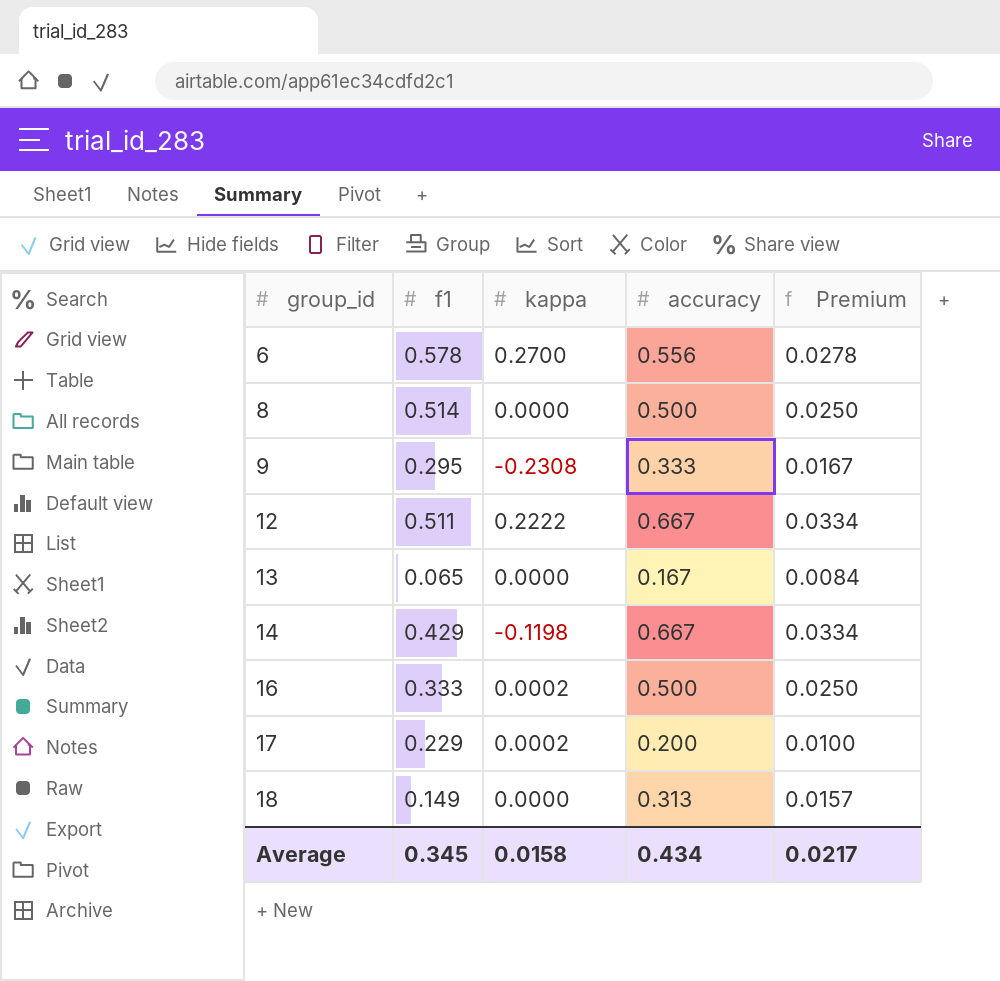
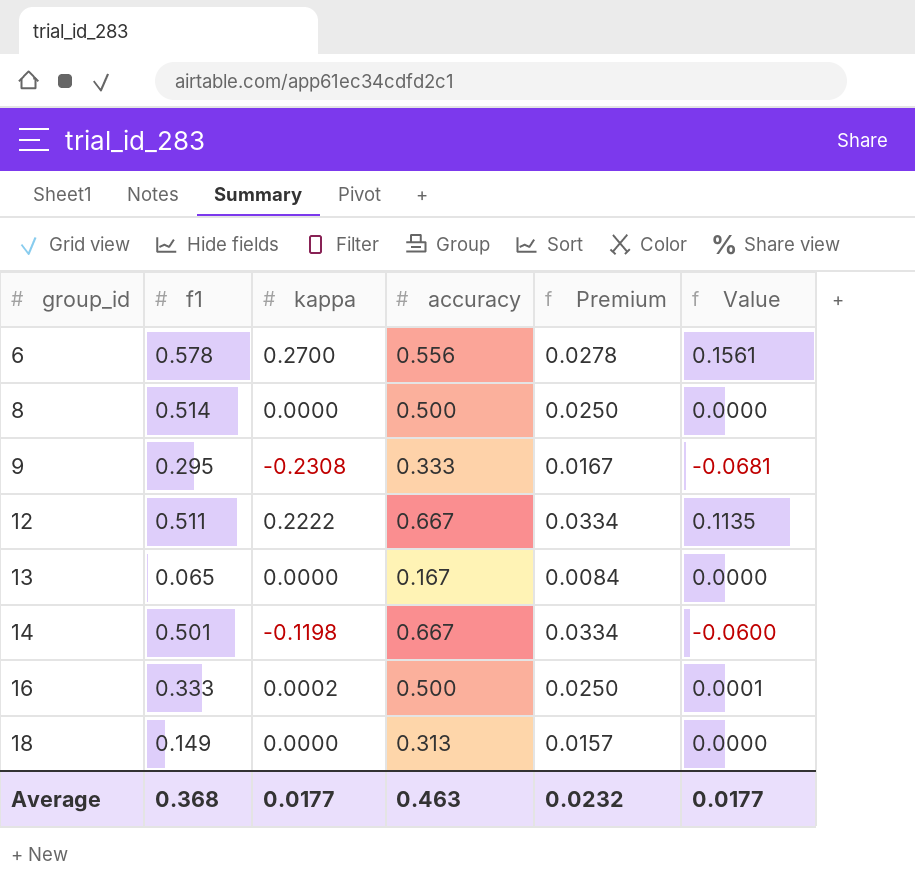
column Value | formula: none -> [f1] * [kappa]
row 17: 0.229 | 0.0002 | 0.200 | 0.0100 -> none
14 | f1: 0.429 -> 0.501
Average | f1: 0.345 -> 0.368
Average | kappa: 0.0158 -> 0.0177
Average | accuracy: 0.434 -> 0.463
Average | Premium: 0.0217 -> 0.0232

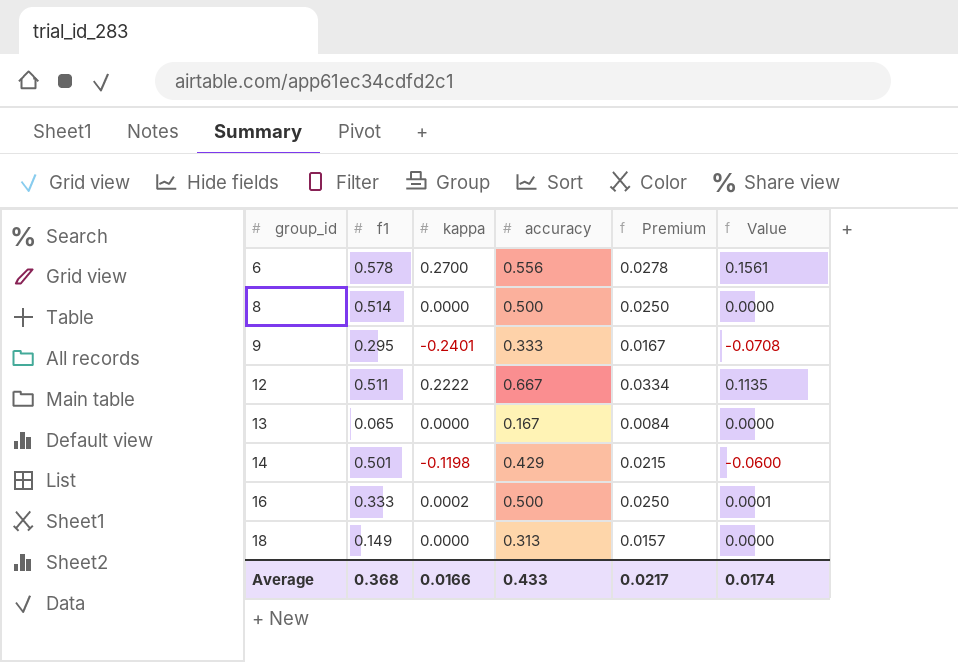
9 | kappa: -0.2308 -> -0.2401
9 | Value: -0.0681 -> -0.0708
14 | accuracy: 0.667 -> 0.429
14 | Premium: 0.0334 -> 0.0215
Average | kappa: 0.0177 -> 0.0166
Average | accuracy: 0.463 -> 0.433
Average | Premium: 0.0232 -> 0.0217
Average | Value: 0.0177 -> 0.0174

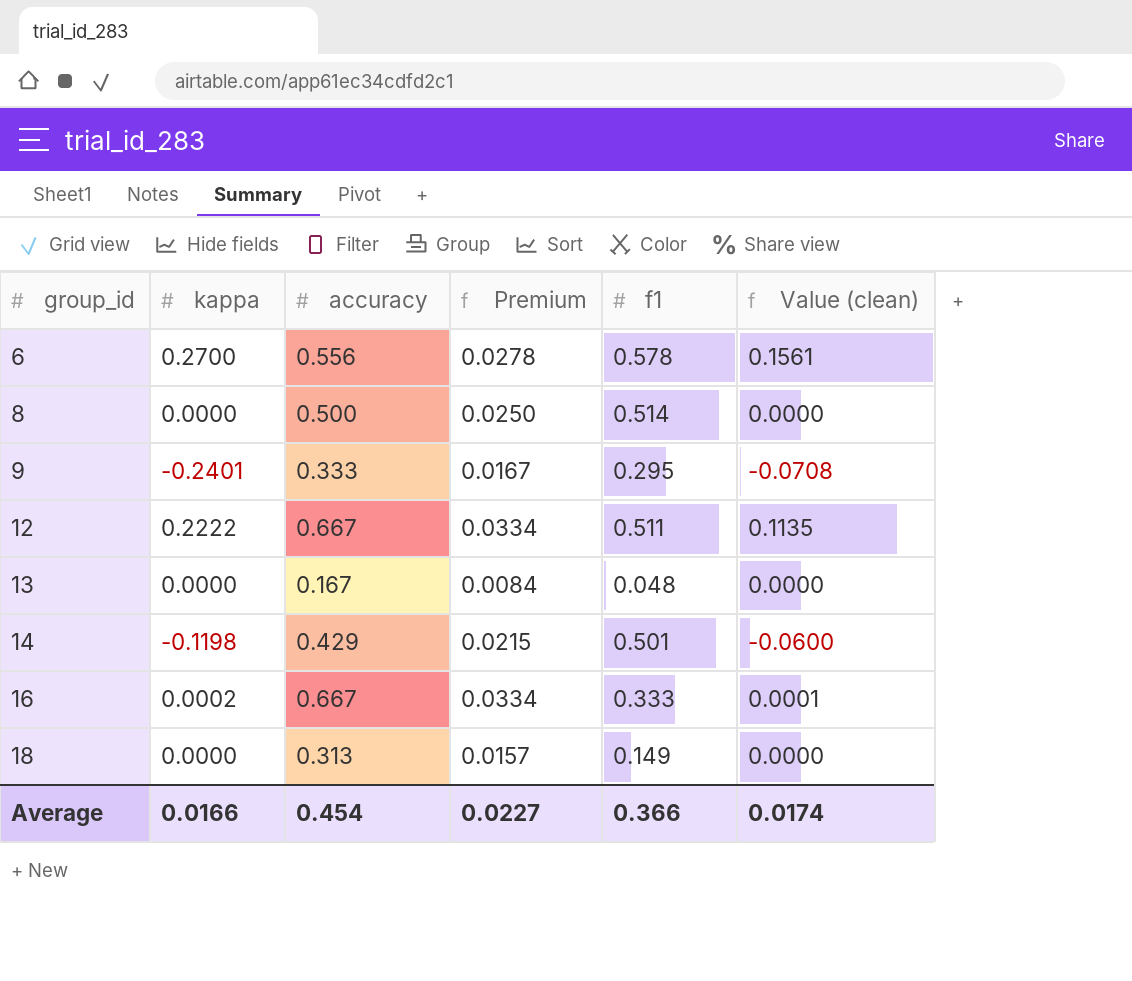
column f1 | position: 2 -> 5
column name: Value -> Value (clean)
13 | f1: 0.065 -> 0.048
16 | accuracy: 0.500 -> 0.667
16 | Premium: 0.0250 -> 0.0334
Average | accuracy: 0.433 -> 0.454
Average | Premium: 0.0217 -> 0.0227
Average | f1: 0.368 -> 0.366

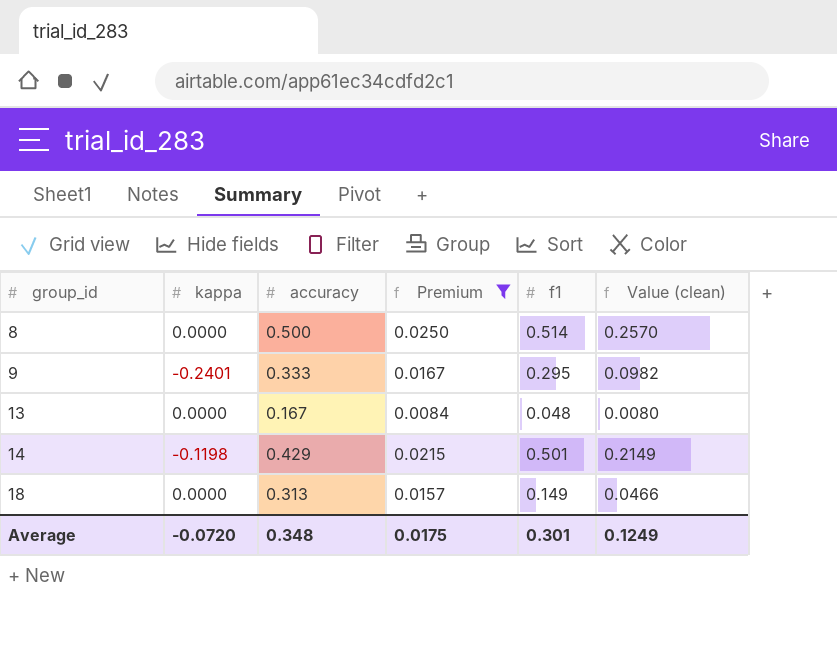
filter: none -> Premium <= 0.0250
column Value (clean) | formula: [kappa] * [f1] -> [accuracy] * [f1]
Average | kappa: 0.0166 -> -0.0720
Average | accuracy: 0.454 -> 0.348
Average | Premium: 0.0227 -> 0.0175
Average | f1: 0.366 -> 0.301
Average | Value (clean): 0.0174 -> 0.1249

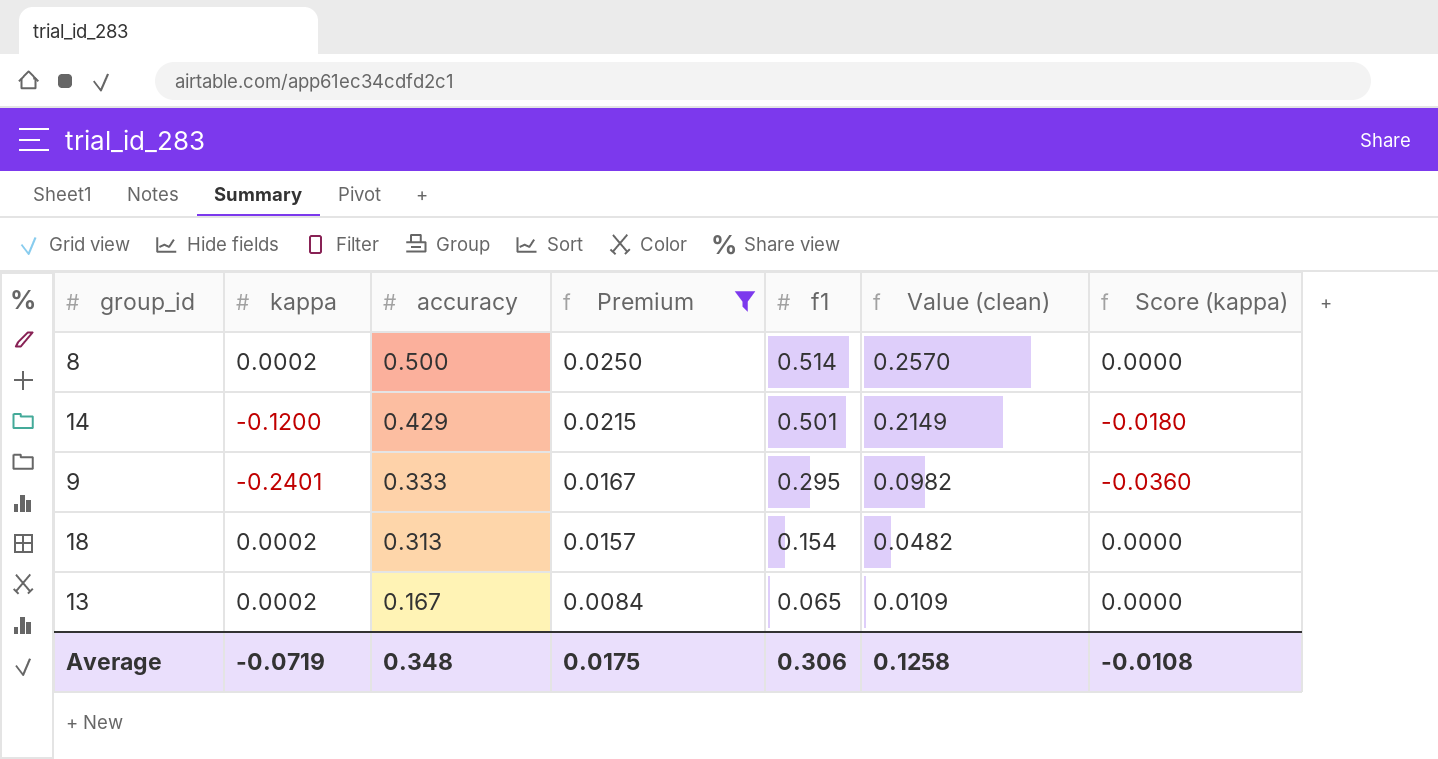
row order: group_id ascending -> accuracy descending
column Score (kappa) | formula: none -> [kappa] * 0.15
8 | kappa: 0.0000 -> 0.0002
14 | kappa: -0.1198 -> -0.1200
18 | kappa: 0.0000 -> 0.0002
18 | f1: 0.149 -> 0.154
18 | Value (clean): 0.0466 -> 0.0482
13 | kappa: 0.0000 -> 0.0002
13 | f1: 0.048 -> 0.065
13 | Value (clean): 0.0080 -> 0.0109
Average | kappa: -0.0720 -> -0.0719
Average | f1: 0.301 -> 0.306
Average | Value (clean): 0.1249 -> 0.1258

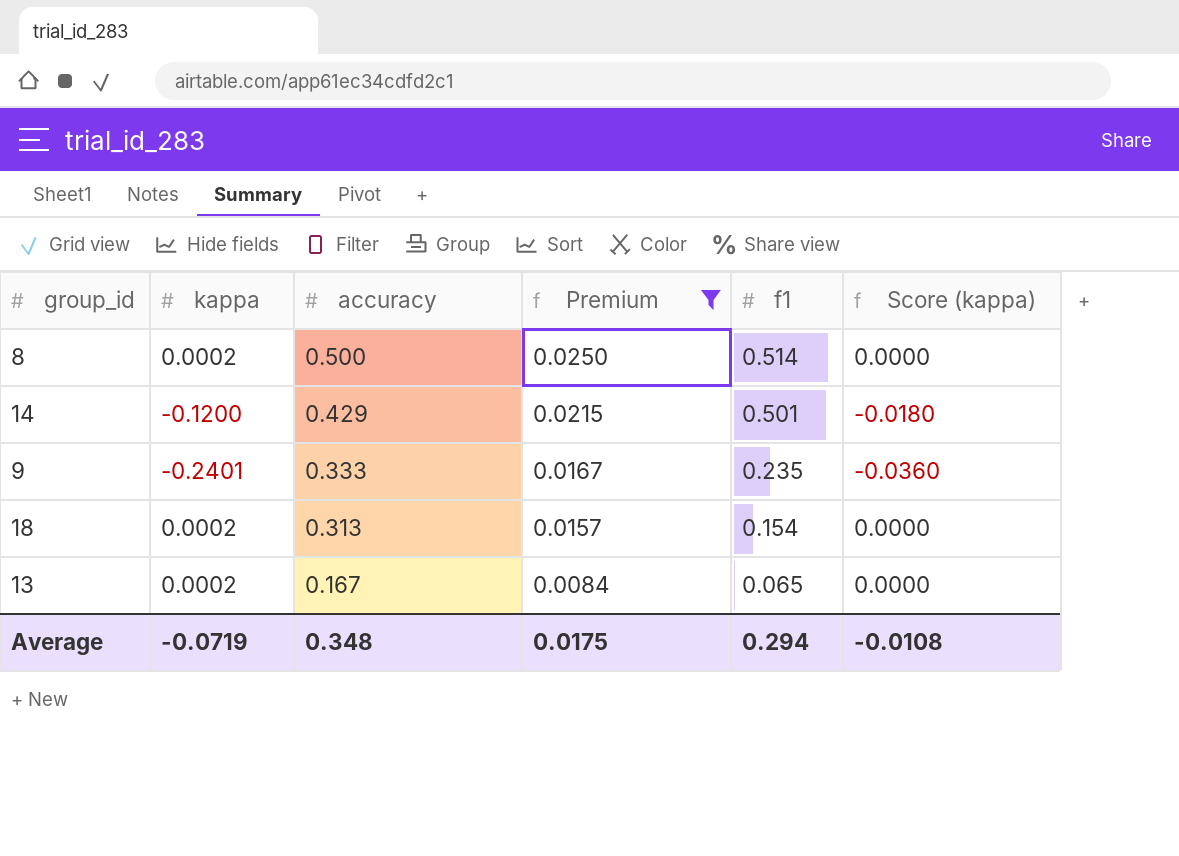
column Value (clean) | formula: [accuracy] * [f1] -> none
9 | f1: 0.295 -> 0.235
Average | f1: 0.306 -> 0.294

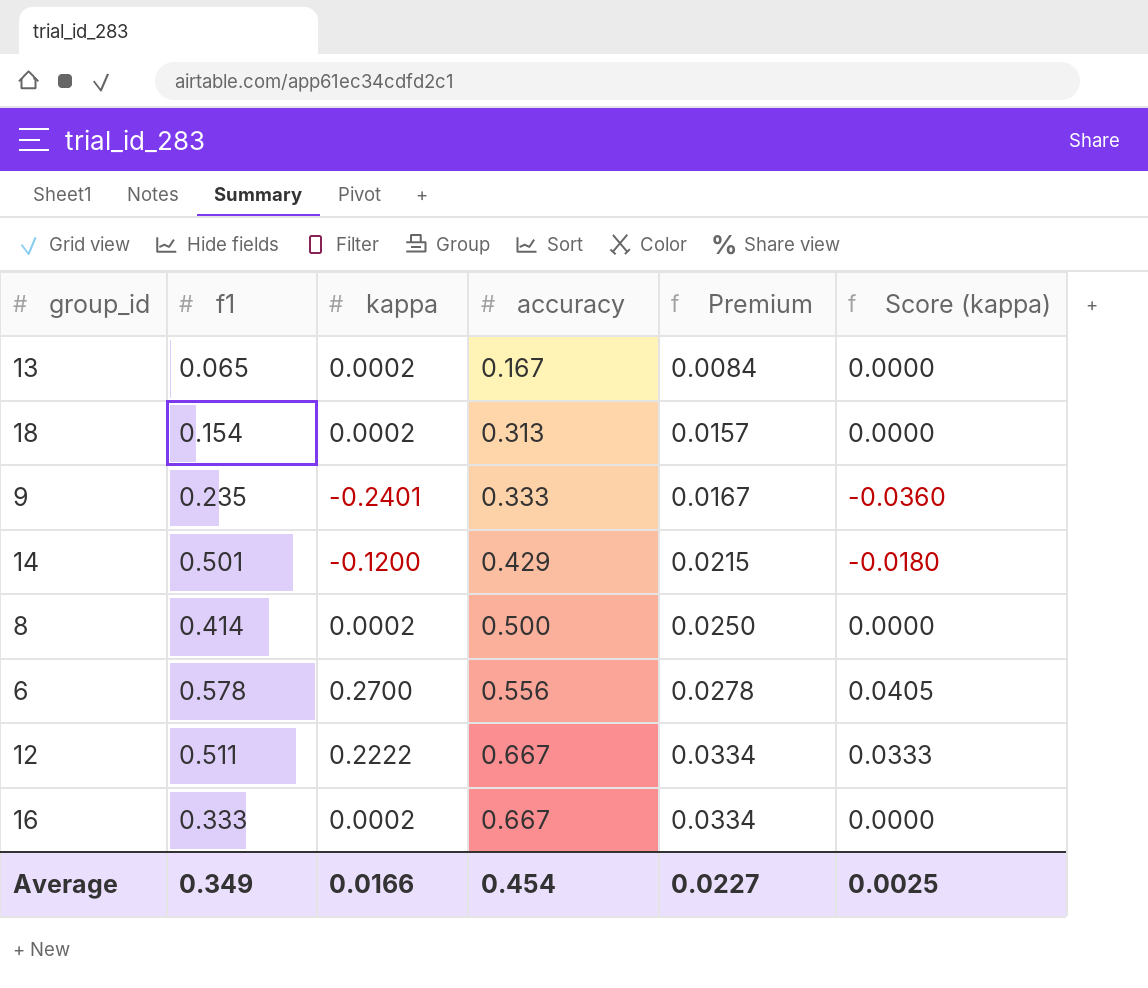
filter: Premium <= 0.0250 -> none
row order: accuracy descending -> accuracy ascending
column f1 | position: 5 -> 2
8 | f1: 0.514 -> 0.414
Average | f1: 0.294 -> 0.349
Average | kappa: -0.0719 -> 0.0166
Average | accuracy: 0.348 -> 0.454
Average | Premium: 0.0175 -> 0.0227
Average | Score (kappa): -0.0108 -> 0.0025

